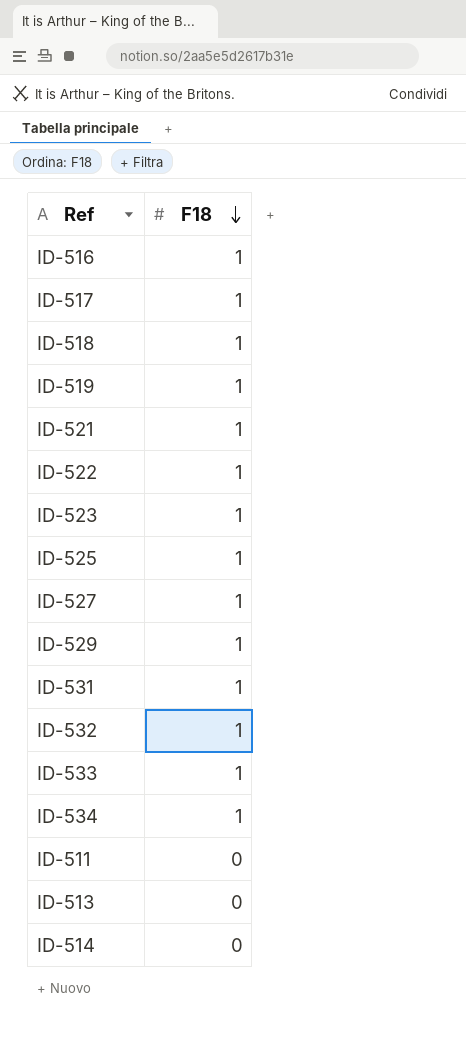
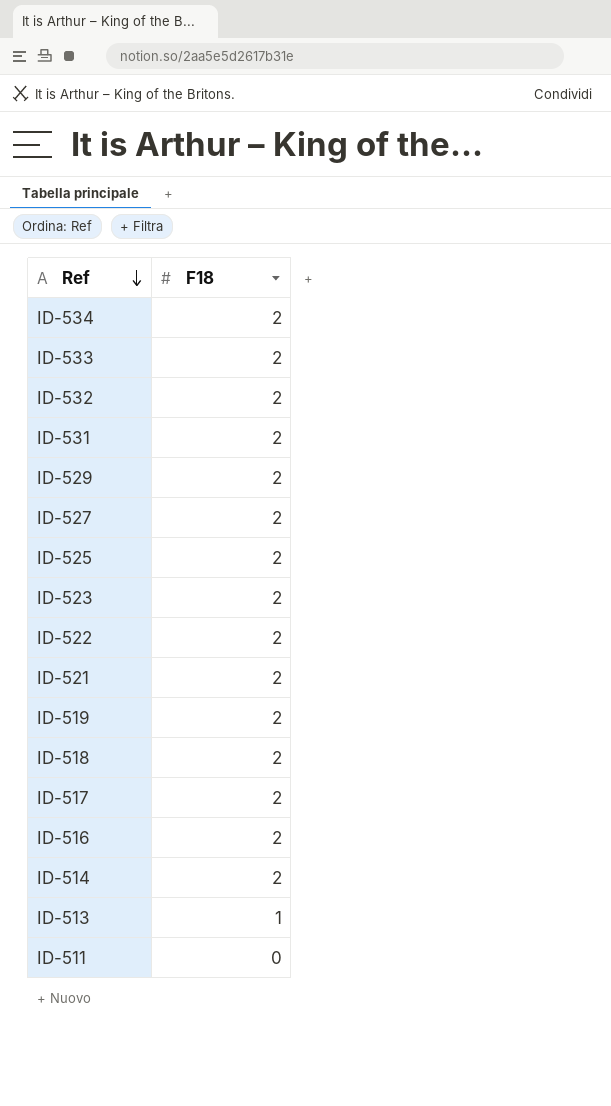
row order: F18 descending -> Ref descending
ID-534 | F18: 1 -> 2
ID-533 | F18: 1 -> 2
ID-532 | F18: 1 -> 2
ID-531 | F18: 1 -> 2
ID-529 | F18: 1 -> 2
ID-527 | F18: 1 -> 2
ID-525 | F18: 1 -> 2
ID-523 | F18: 1 -> 2
ID-522 | F18: 1 -> 2
ID-521 | F18: 1 -> 2
ID-519 | F18: 1 -> 2
ID-518 | F18: 1 -> 2
ID-517 | F18: 1 -> 2
ID-516 | F18: 1 -> 2
ID-514 | F18: 0 -> 2
ID-513 | F18: 0 -> 1

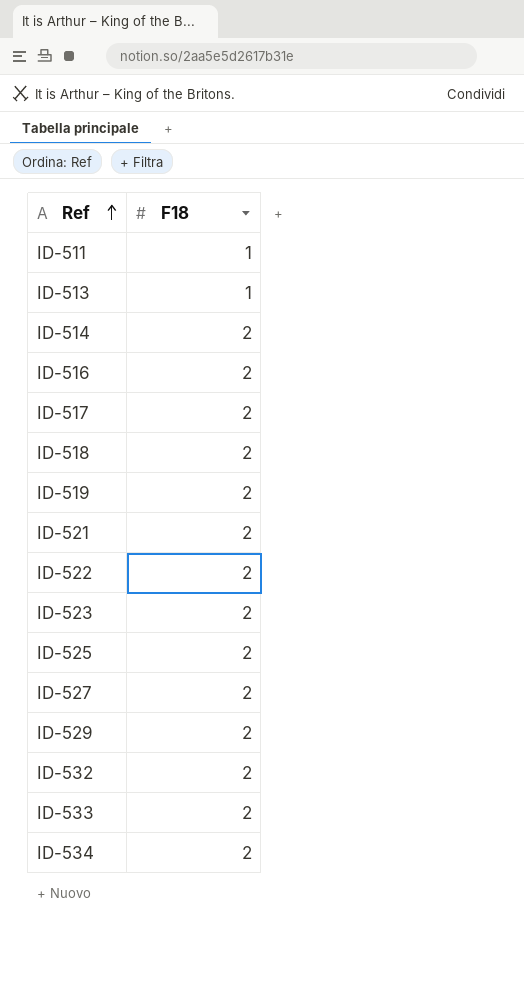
row order: Ref descending -> Ref ascending
row ID-531: 2 -> none
ID-511 | F18: 0 -> 1

